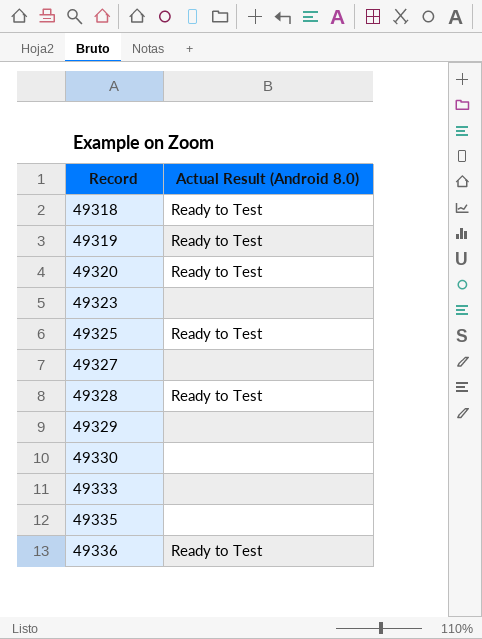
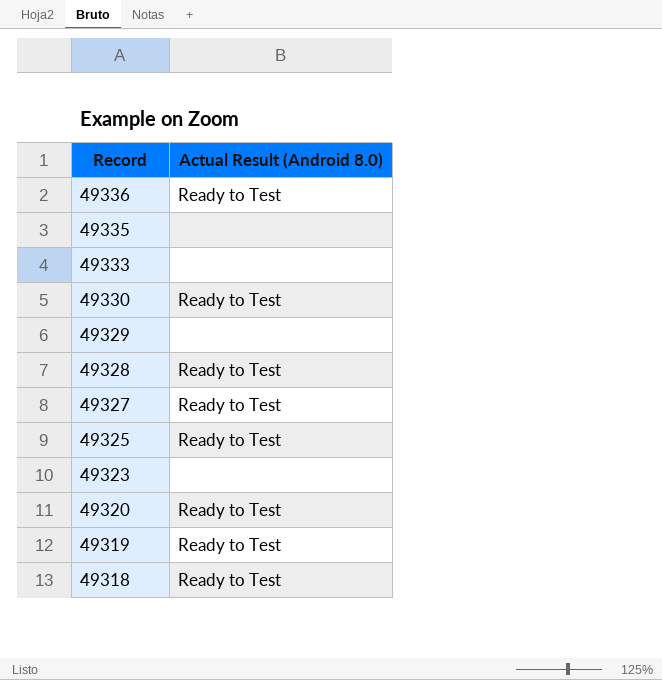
row order: Record ascending -> Record descending
49330 | Actual Result (Android 8.0): none -> Ready to Test
49327 | Actual Result (Android 8.0): none -> Ready to Test

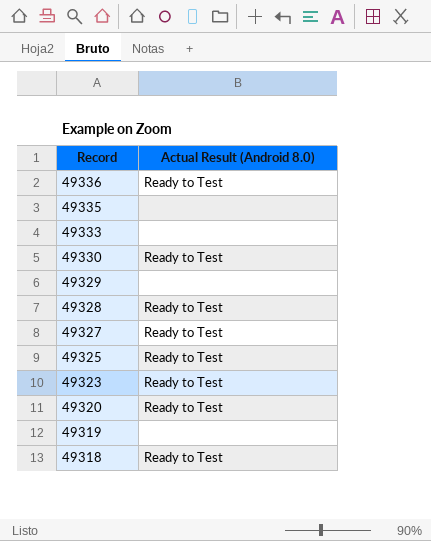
49323 | Actual Result (Android 8.0): none -> Ready to Test
49319 | Actual Result (Android 8.0): Ready to Test -> none

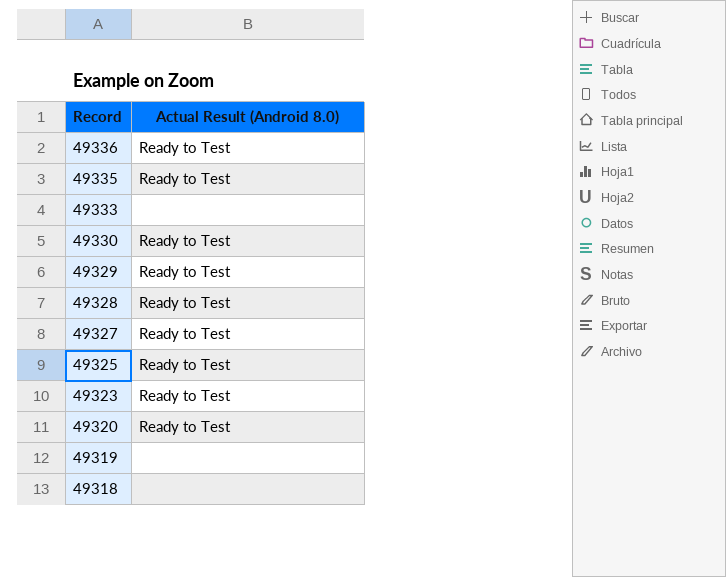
49335 | Actual Result (Android 8.0): none -> Ready to Test
49329 | Actual Result (Android 8.0): none -> Ready to Test
49318 | Actual Result (Android 8.0): Ready to Test -> none

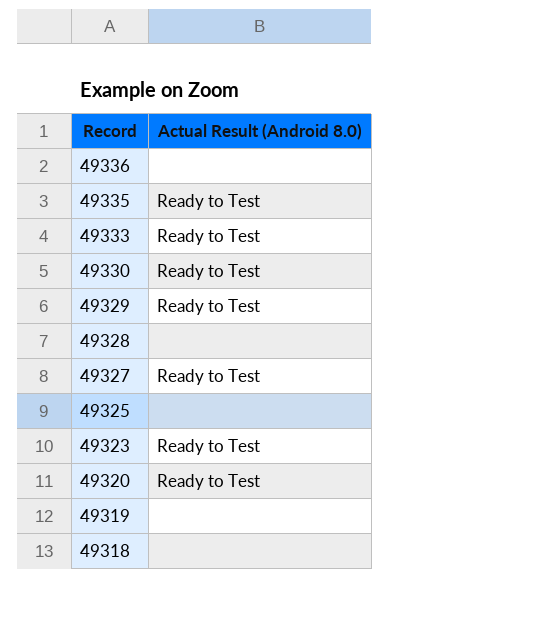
49336 | Actual Result (Android 8.0): Ready to Test -> none
49333 | Actual Result (Android 8.0): none -> Ready to Test
49328 | Actual Result (Android 8.0): Ready to Test -> none
49325 | Actual Result (Android 8.0): Ready to Test -> none

